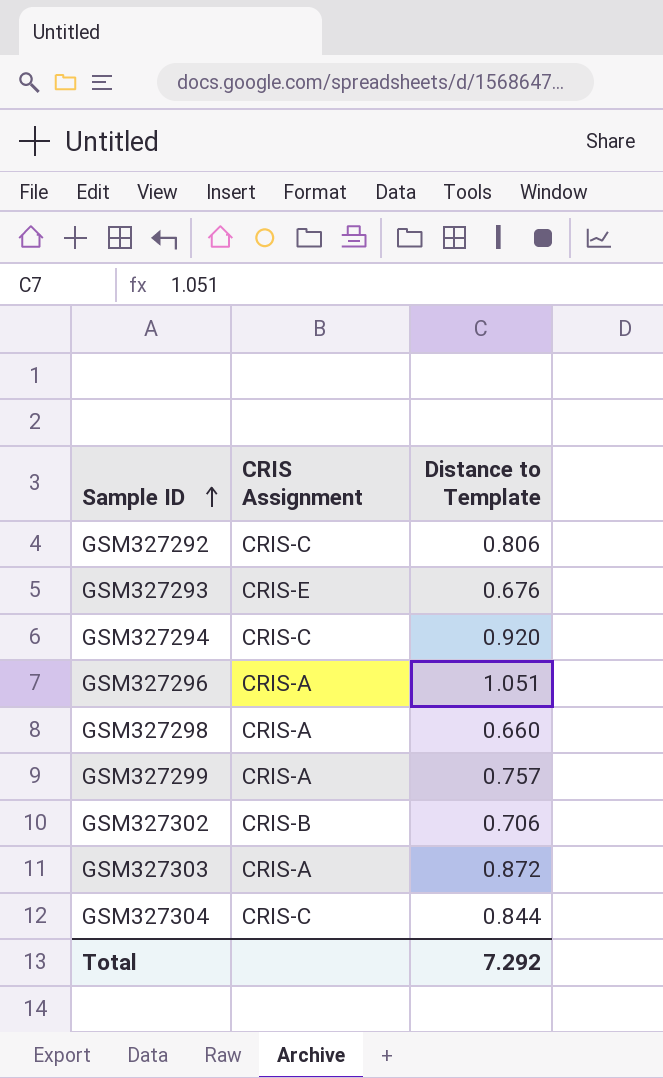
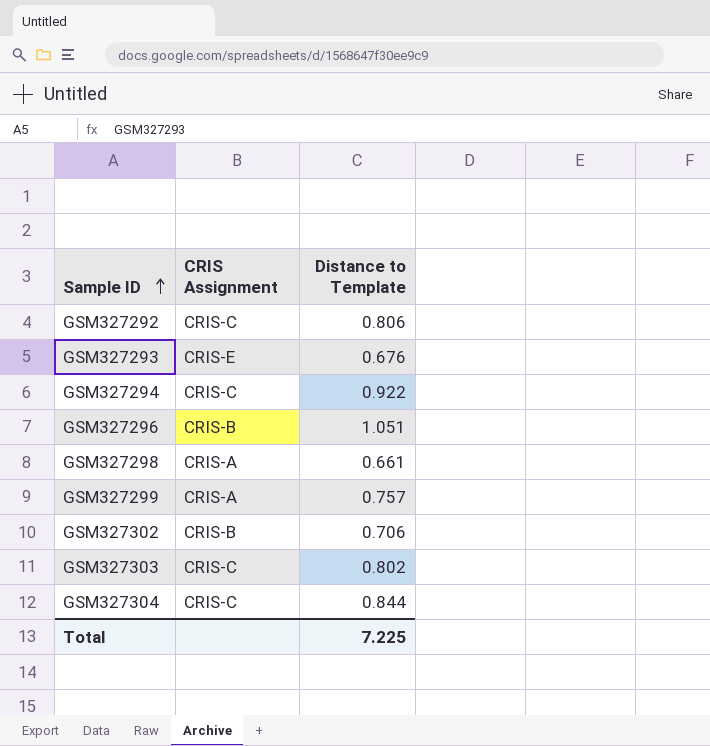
GSM327294 | Distance to Template: 0.920 -> 0.922
GSM327296 | CRIS Assignment: CRIS-A -> CRIS-B
GSM327298 | Distance to Template: 0.660 -> 0.661
GSM327303 | CRIS Assignment: CRIS-A -> CRIS-C
GSM327303 | Distance to Template: 0.872 -> 0.802
Total | Distance to Template: 7.292 -> 7.225

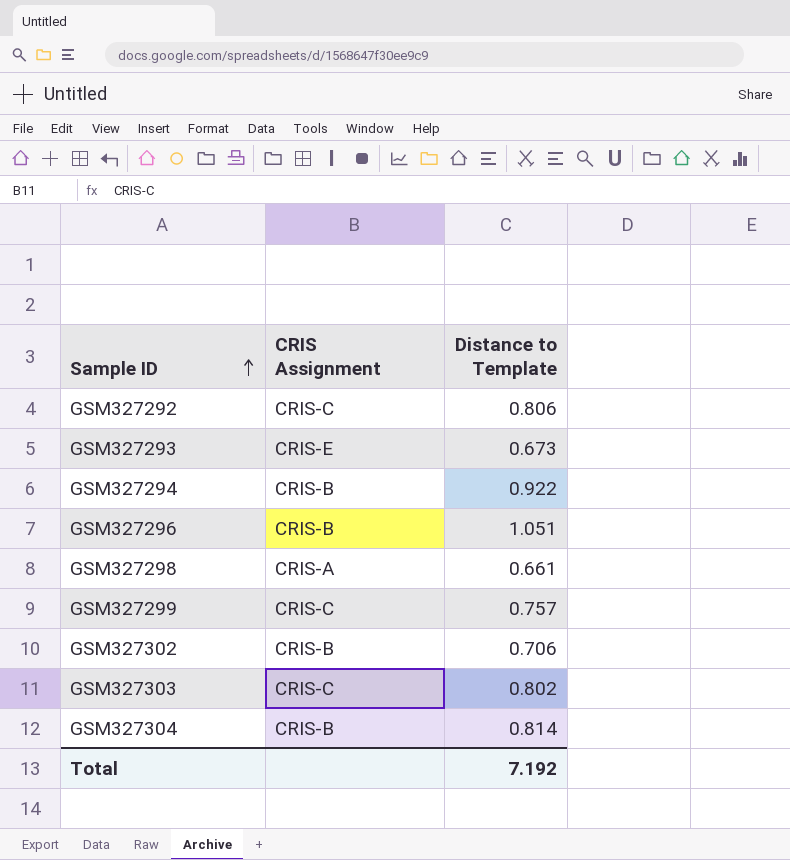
GSM327293 | Distance to Template: 0.676 -> 0.673
GSM327294 | CRIS Assignment: CRIS-C -> CRIS-B
GSM327299 | CRIS Assignment: CRIS-A -> CRIS-C
GSM327304 | CRIS Assignment: CRIS-C -> CRIS-B
GSM327304 | Distance to Template: 0.844 -> 0.814
Total | Distance to Template: 7.225 -> 7.192

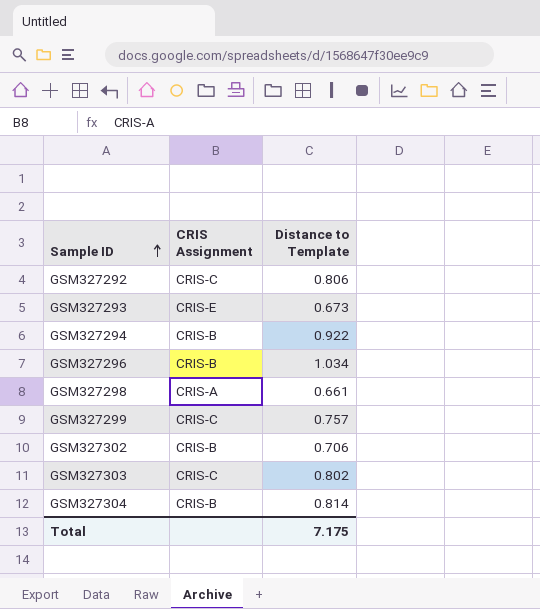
GSM327296 | Distance to Template: 1.051 -> 1.034
Total | Distance to Template: 7.192 -> 7.175

